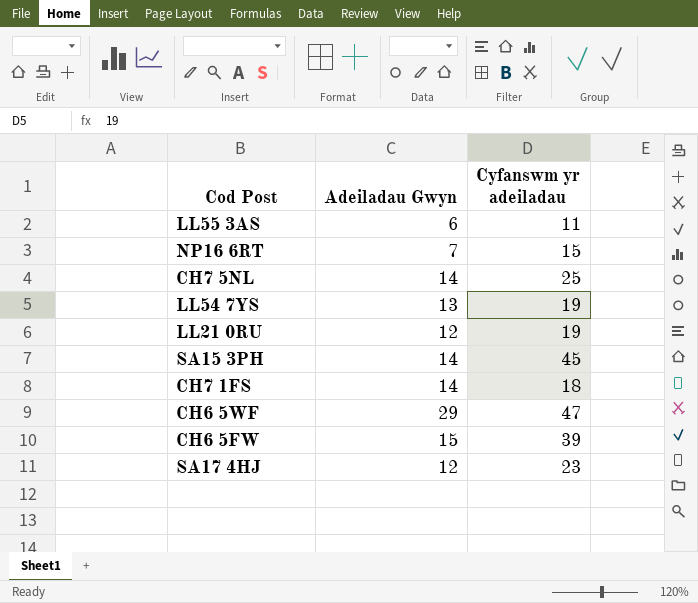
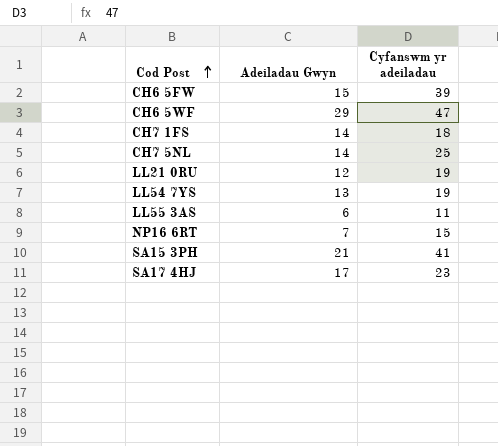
row order: none -> Cod Post ascending
SA15 3PH | Adeiladau Gwyn: 14 -> 21
SA15 3PH | Cyfanswm yr adeiladau: 45 -> 41
SA17 4HJ | Adeiladau Gwyn: 12 -> 17

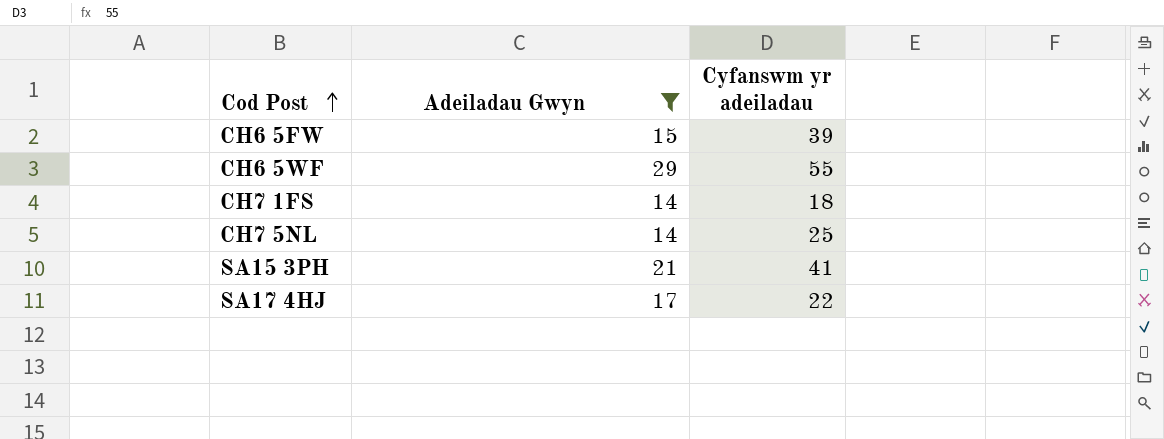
filter: none -> Adeiladau Gwyn >= 14
CH6 5WF | Cyfanswm yr adeiladau: 47 -> 55
SA17 4HJ | Cyfanswm yr adeiladau: 23 -> 22

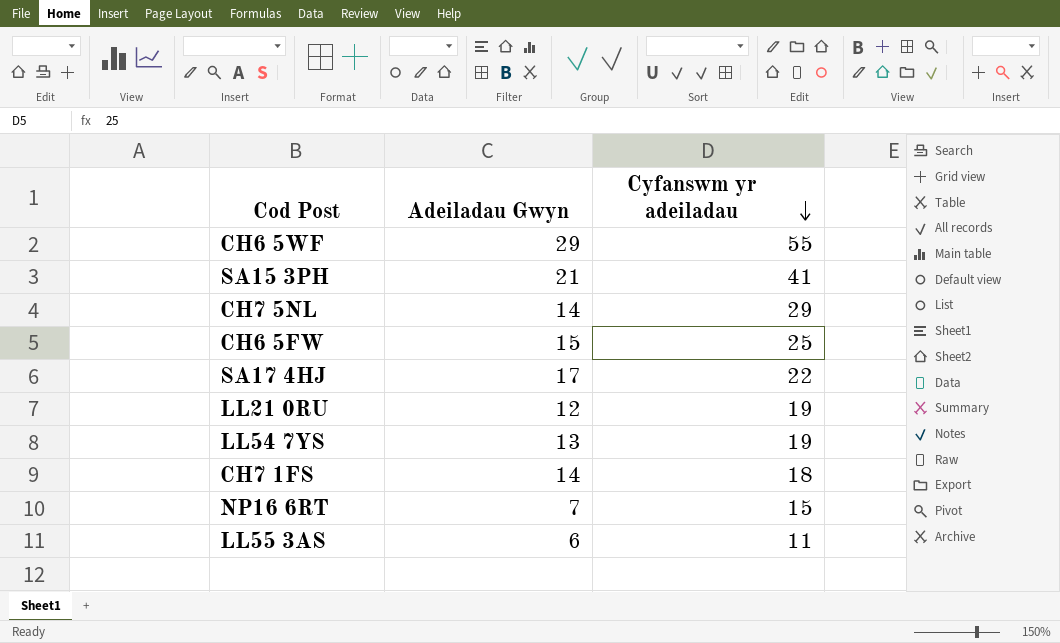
filter: Adeiladau Gwyn >= 14 -> none
row order: Cod Post ascending -> Cyfanswm yr adeiladau descending
CH7 5NL | Cyfanswm yr adeiladau: 25 -> 29
CH6 5FW | Cyfanswm yr adeiladau: 39 -> 25

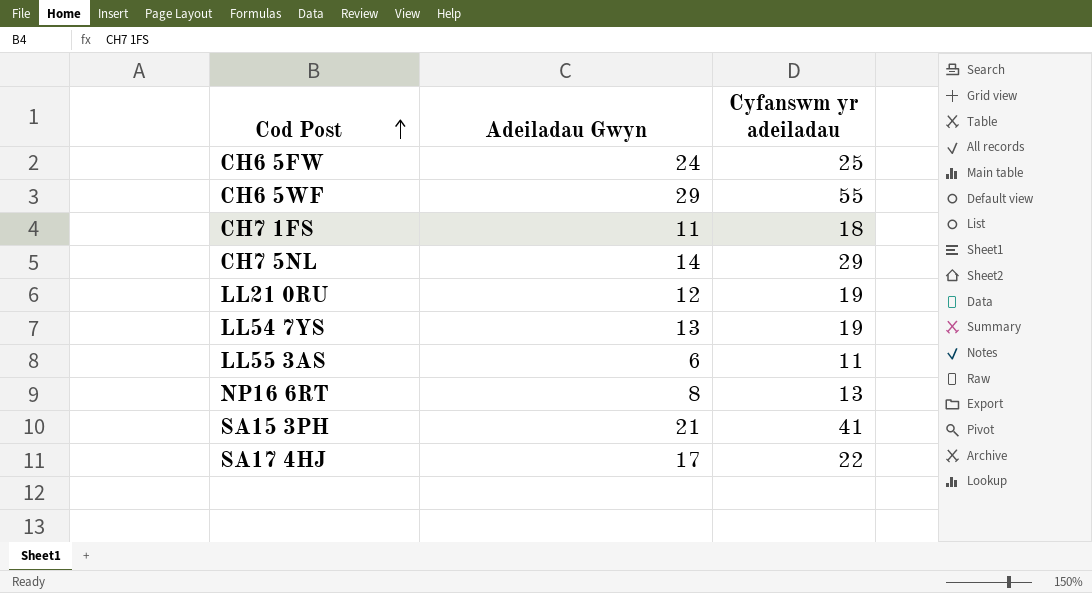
row order: Cyfanswm yr adeiladau descending -> Cod Post ascending
CH6 5FW | Adeiladau Gwyn: 15 -> 24
CH7 1FS | Adeiladau Gwyn: 14 -> 11
NP16 6RT | Adeiladau Gwyn: 7 -> 8
NP16 6RT | Cyfanswm yr adeiladau: 15 -> 13

